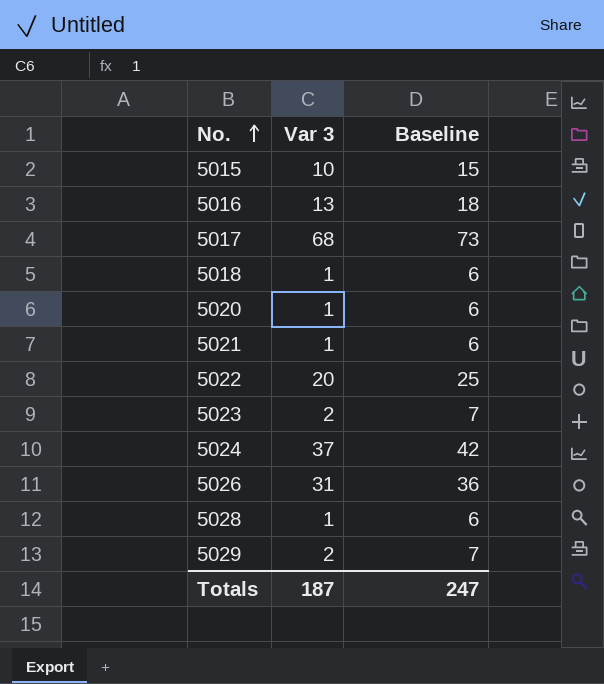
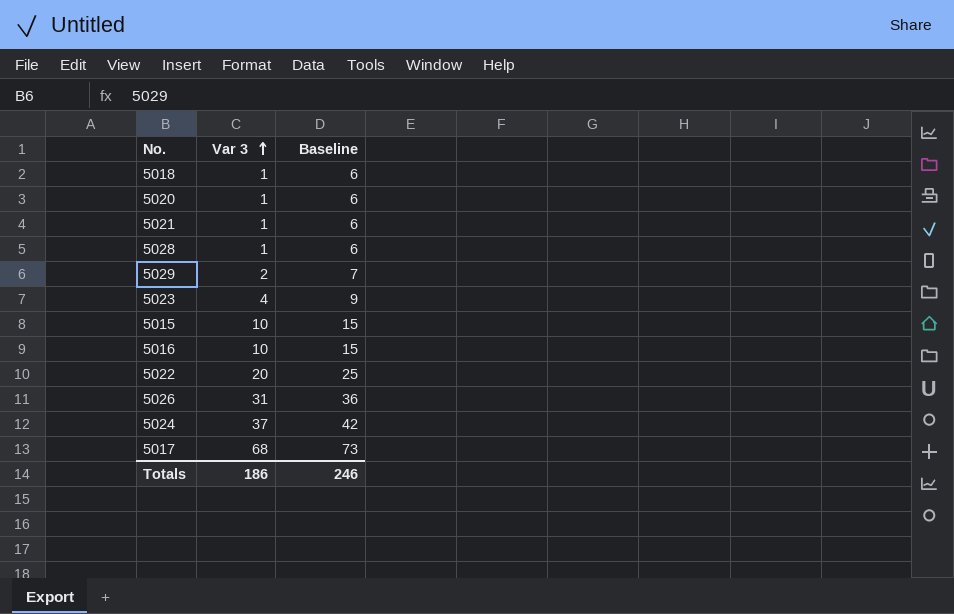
row order: No. ascending -> Var 3 ascending
5023 | Var 3: 2 -> 4
5023 | Baseline: 7 -> 9
5016 | Var 3: 13 -> 10
5016 | Baseline: 18 -> 15
Totals | Var 3: 187 -> 186
Totals | Baseline: 247 -> 246

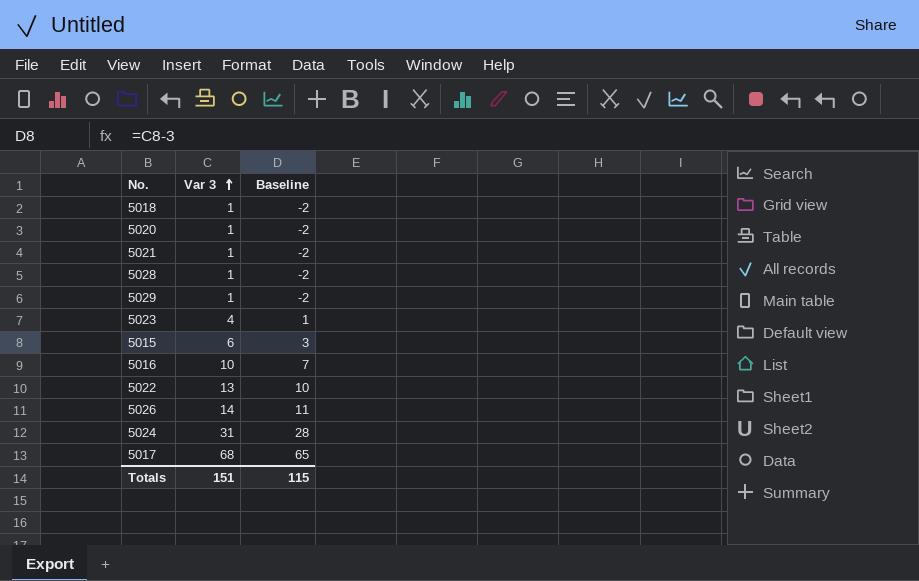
column Baseline | formula: [Var 3] + 5 -> [Var 3] - 3
5029 | Var 3: 2 -> 1
5015 | Var 3: 10 -> 6
5022 | Var 3: 20 -> 13
5026 | Var 3: 31 -> 14
5024 | Var 3: 37 -> 31
Totals | Var 3: 186 -> 151
Totals | Baseline: 246 -> 115

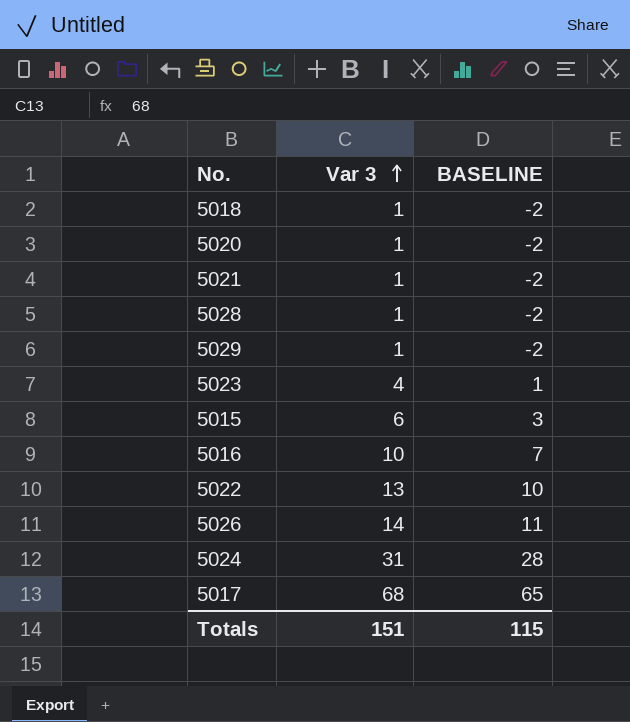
column name: Baseline -> BASELINE

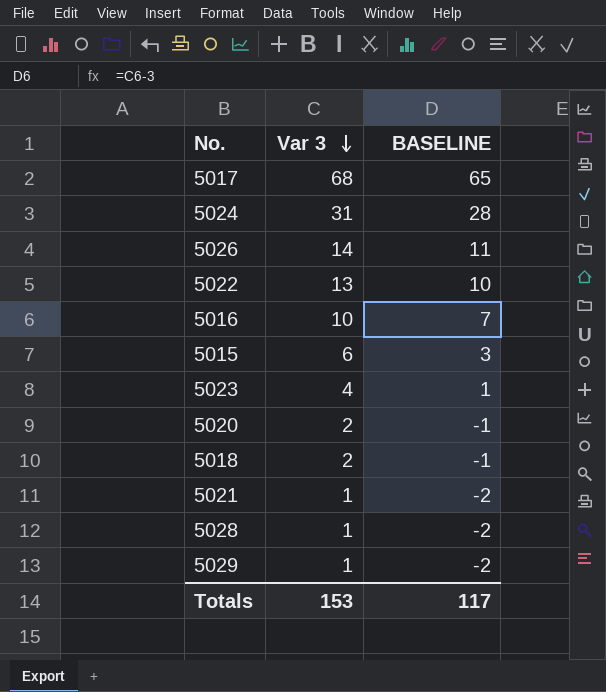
row order: Var 3 ascending -> Var 3 descending
5020 | Var 3: 1 -> 2
5020 | BASELINE: -2 -> -1
5018 | Var 3: 1 -> 2
5018 | BASELINE: -2 -> -1
Totals | Var 3: 151 -> 153
Totals | BASELINE: 115 -> 117

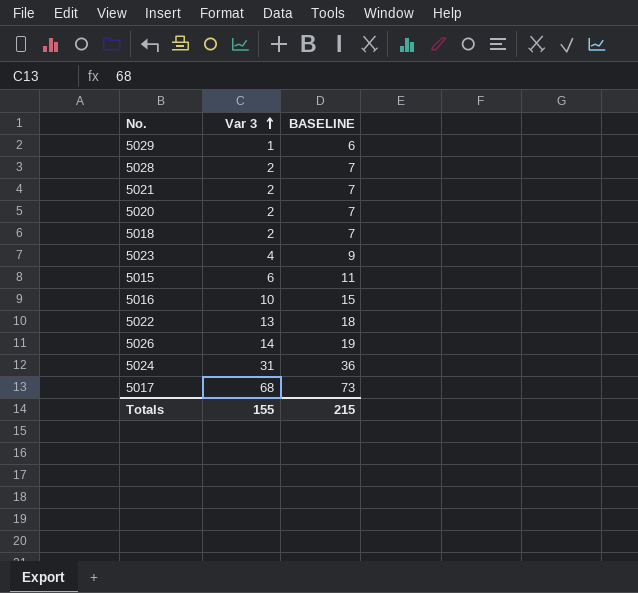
row order: Var 3 descending -> Var 3 ascending
column BASELINE | formula: [Var 3] - 3 -> [Var 3] + 5
5028 | Var 3: 1 -> 2
5021 | Var 3: 1 -> 2
Totals | Var 3: 153 -> 155
Totals | BASELINE: 117 -> 215

